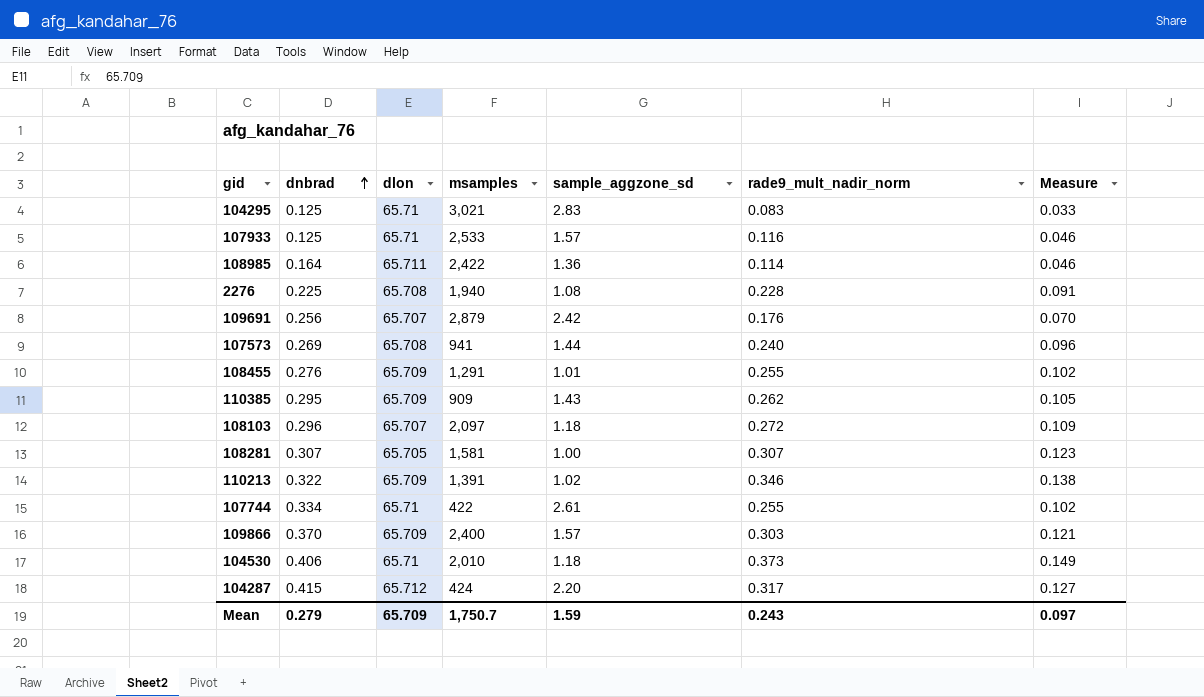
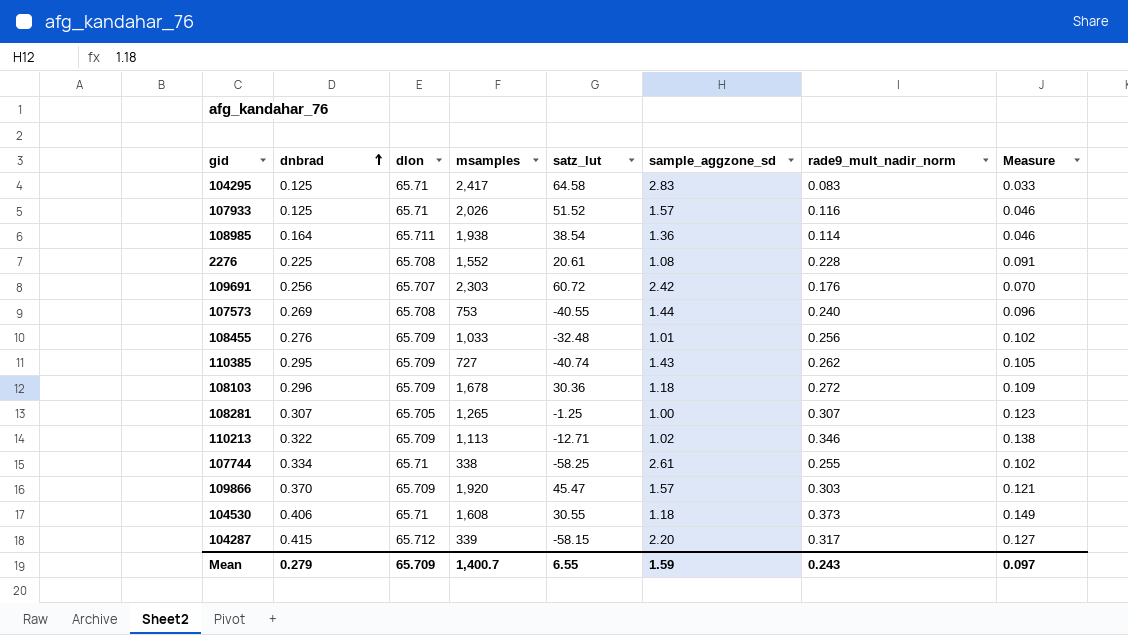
column satz_lut | position: none -> 5
104295 | msamples: 3,021 -> 2,417
107933 | msamples: 2,533 -> 2,026
108985 | msamples: 2,422 -> 1,938
2276 | msamples: 1,940 -> 1,552
109691 | msamples: 2,879 -> 2,303
107573 | msamples: 941 -> 753
108455 | msamples: 1,291 -> 1,033
108455 | rade9_mult_nadir_norm: 0.255 -> 0.256
110385 | msamples: 909 -> 727
108103 | dlon: 65.707 -> 65.709
108103 | msamples: 2,097 -> 1,678
108281 | msamples: 1,581 -> 1,265
110213 | msamples: 1,391 -> 1,113
107744 | msamples: 422 -> 338
109866 | msamples: 2,400 -> 1,920
104530 | msamples: 2,010 -> 1,608
104287 | msamples: 424 -> 339
Mean | msamples: 1,750.7 -> 1,400.7

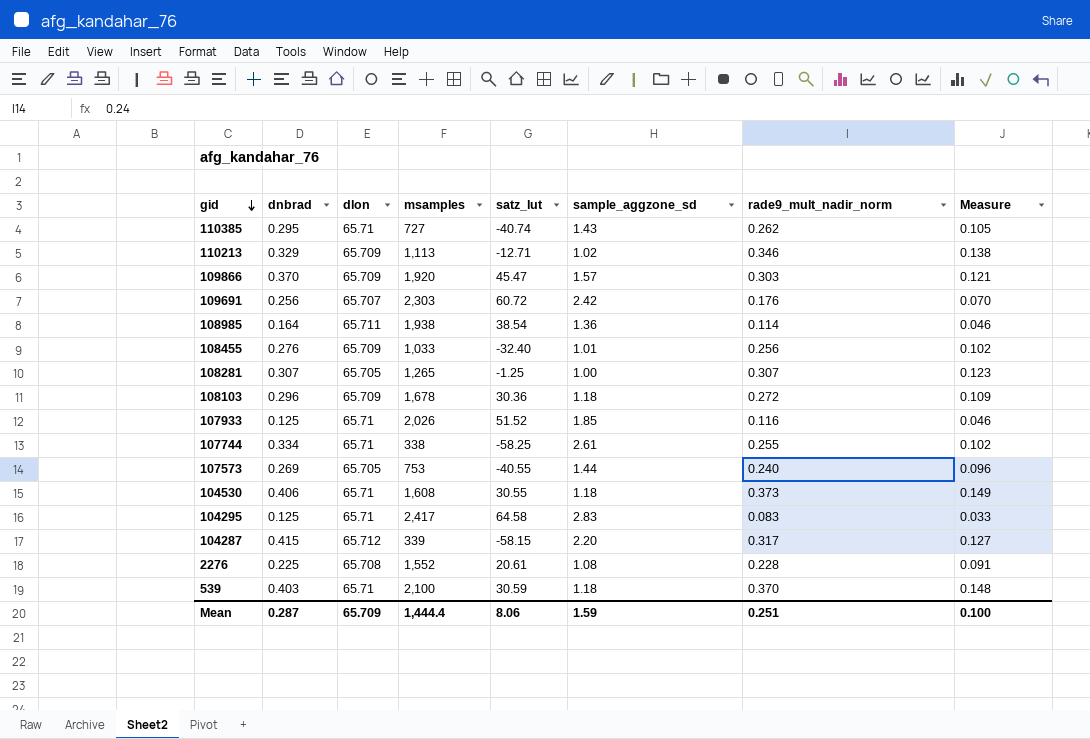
row order: dnbrad ascending -> gid descending
110385 | dlon: 65.709 -> 65.71
110213 | dnbrad: 0.322 -> 0.329
108455 | satz_lut: -32.48 -> -32.40
107933 | sample_aggzone_sd: 1.57 -> 1.85
107573 | dlon: 65.708 -> 65.705
row 539: none -> 0.403 | 65.71 | 2,100 | 30.59 | 1.18 | 0.370 | 0.148
Mean | dnbrad: 0.279 -> 0.287
Mean | msamples: 1,400.7 -> 1,444.4
Mean | satz_lut: 6.55 -> 8.06
Mean | rade9_mult_nadir_norm: 0.243 -> 0.251
Mean | Measure: 0.097 -> 0.100

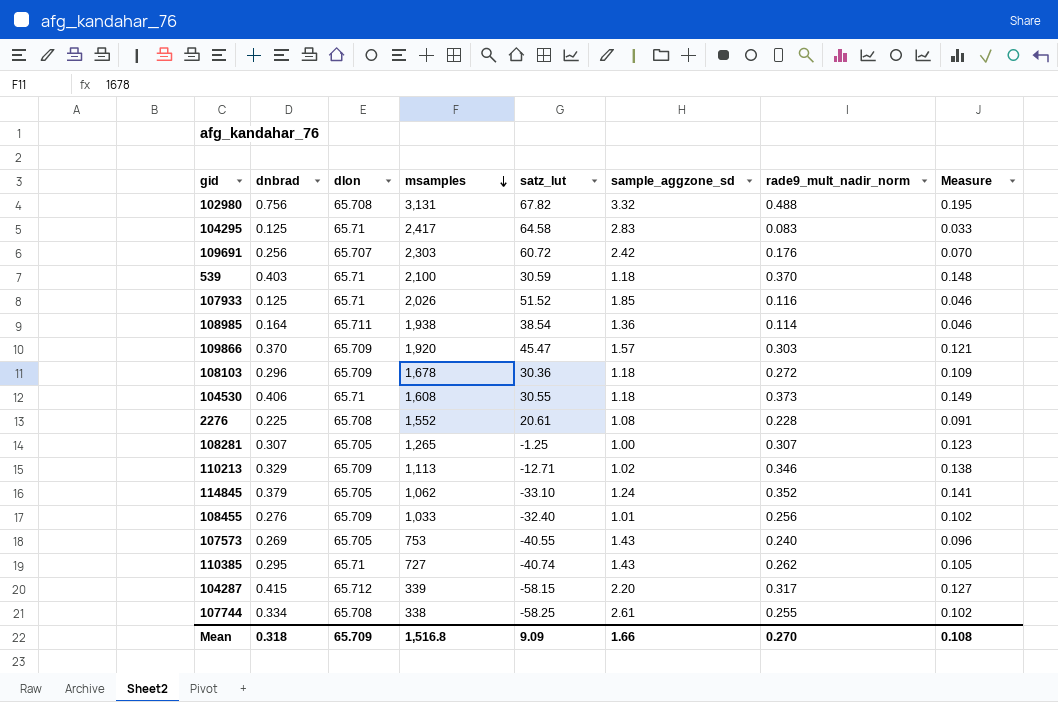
row order: gid descending -> msamples descending
row 102980: none -> 0.756 | 65.708 | 3,131 | 67.82 | 3.32 | 0.488 | 0.195
row 114845: none -> 0.379 | 65.705 | 1,062 | -33.10 | 1.24 | 0.352 | 0.141
107573 | sample_aggzone_sd: 1.44 -> 1.43
107744 | dlon: 65.71 -> 65.708
Mean | dnbrad: 0.287 -> 0.318
Mean | msamples: 1,444.4 -> 1,516.8
Mean | satz_lut: 8.06 -> 9.09
Mean | sample_aggzone_sd: 1.59 -> 1.66
Mean | rade9_mult_nadir_norm: 0.251 -> 0.270
Mean | Measure: 0.100 -> 0.108

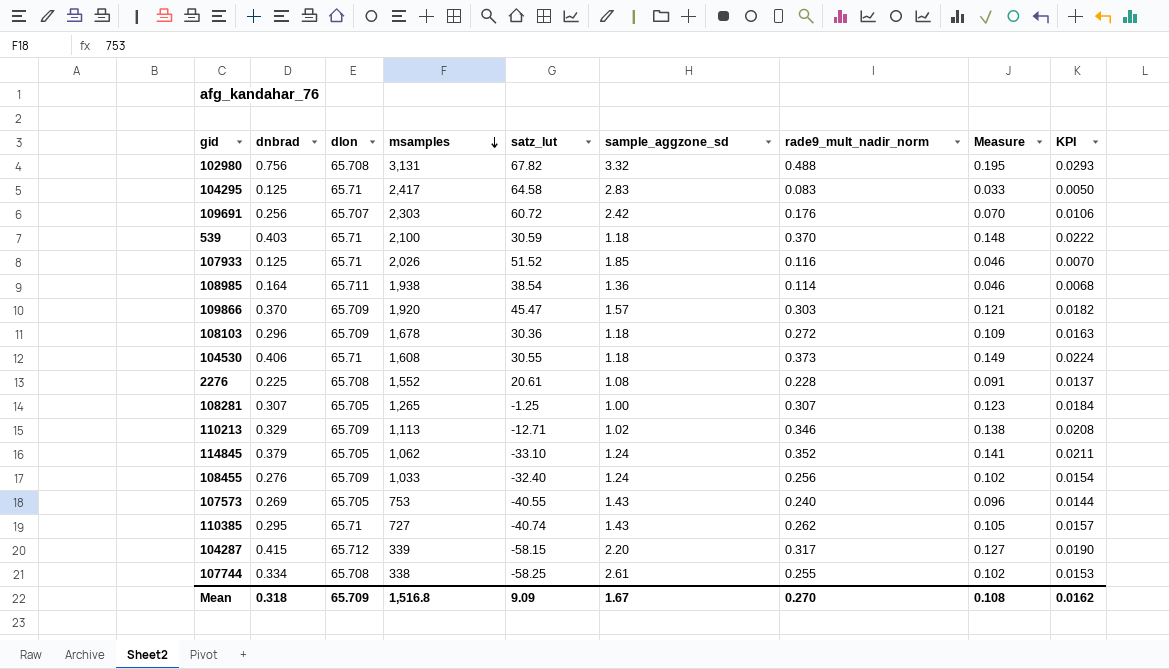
column KPI | formula: none -> [rade9_mult_nadir_norm] * 0.06
108455 | sample_aggzone_sd: 1.01 -> 1.24
Mean | sample_aggzone_sd: 1.66 -> 1.67

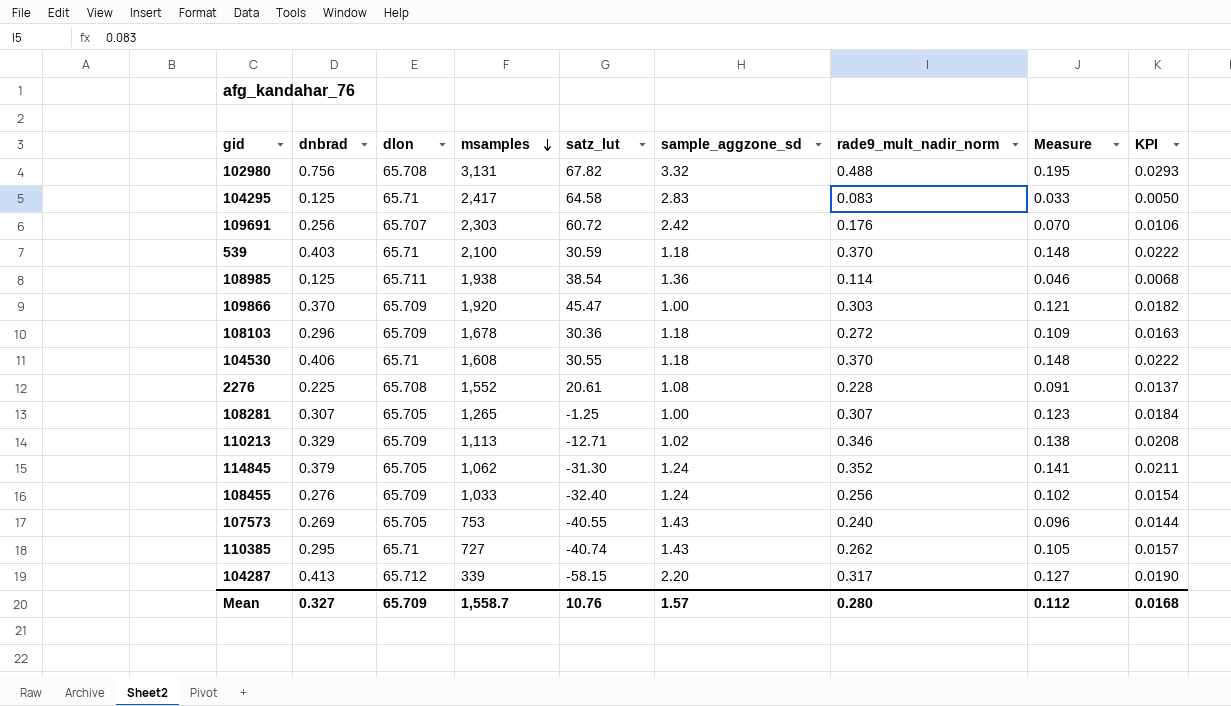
row 107933: 0.125 | 65.71 | 2,026 | 51.52 | 1.85 | 0.116 | 0.046 | 0.0070 -> none
row 107744: 0.334 | 65.708 | 338 | -58.25 | 2.61 | 0.255 | 0.102 | 0.0153 -> none
108985 | dnbrad: 0.164 -> 0.125
109866 | sample_aggzone_sd: 1.57 -> 1.00
104530 | rade9_mult_nadir_norm: 0.373 -> 0.370
104530 | Measure: 0.149 -> 0.148
104530 | KPI: 0.0224 -> 0.0222
114845 | satz_lut: -33.10 -> -31.30
104287 | dnbrad: 0.415 -> 0.413
Mean | dnbrad: 0.318 -> 0.327
Mean | msamples: 1,516.8 -> 1,558.7
Mean | satz_lut: 9.09 -> 10.76
Mean | sample_aggzone_sd: 1.67 -> 1.57
Mean | rade9_mult_nadir_norm: 0.270 -> 0.280
Mean | Measure: 0.108 -> 0.112
Mean | KPI: 0.0162 -> 0.0168

